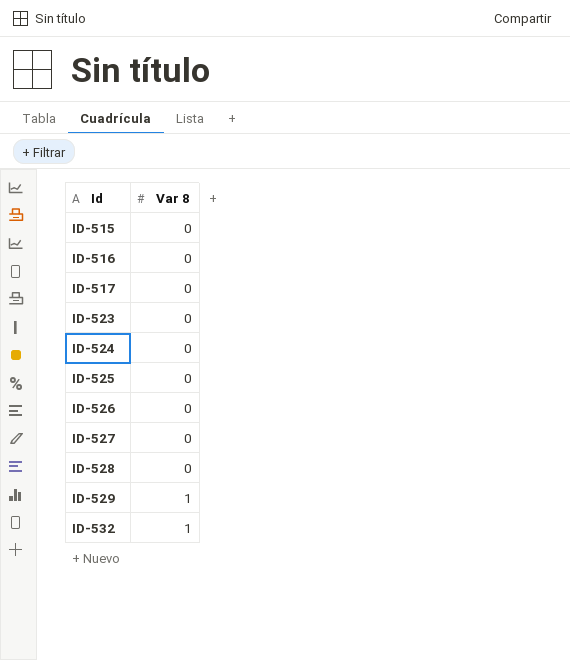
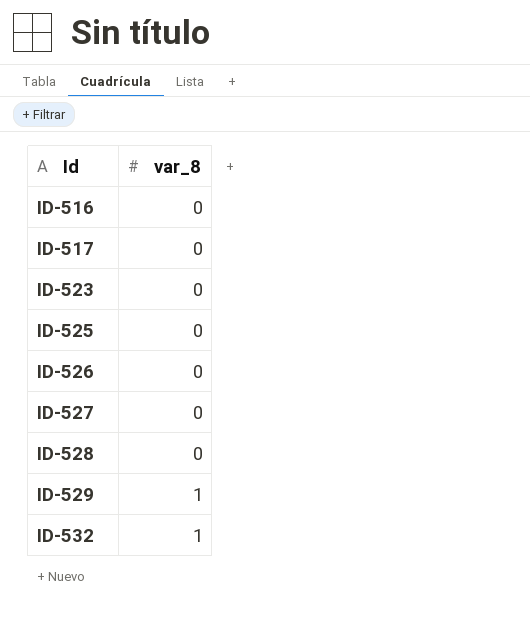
column name: Var 8 -> var_8
row ID-515: 0 -> none
row ID-524: 0 -> none

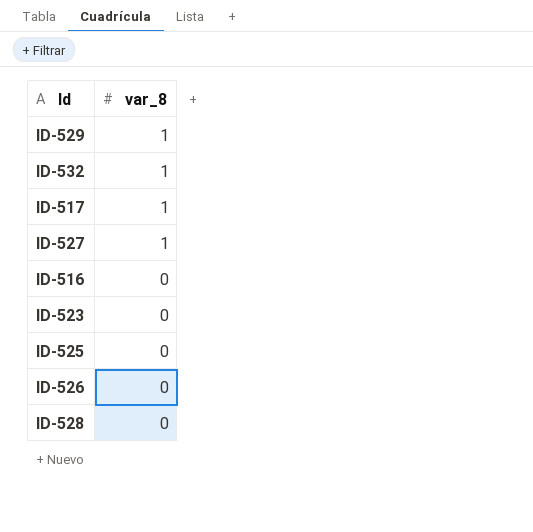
row order: Id ascending -> var_8 descending
ID-517 | var_8: 0 -> 1
ID-527 | var_8: 0 -> 1

